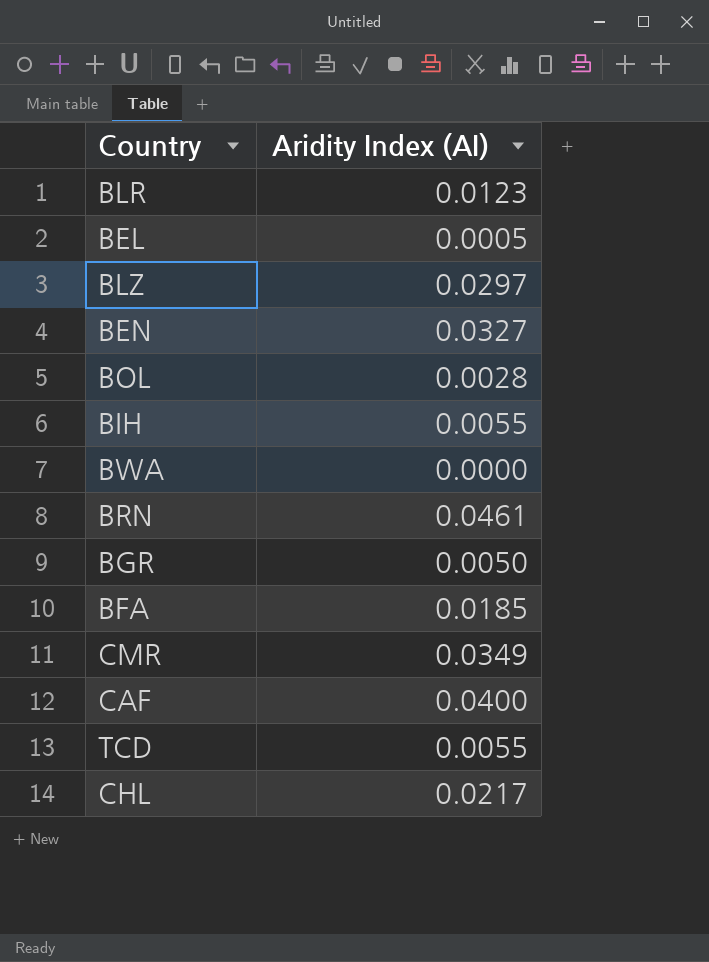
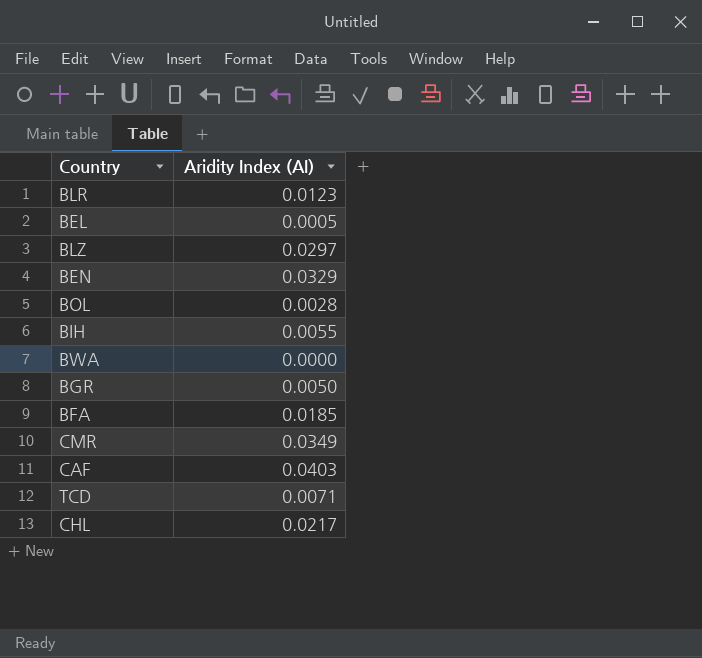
row BRN: 0.0461 -> none
BEN | Aridity Index (AI): 0.0327 -> 0.0329
CAF | Aridity Index (AI): 0.0400 -> 0.0403
TCD | Aridity Index (AI): 0.0055 -> 0.0071

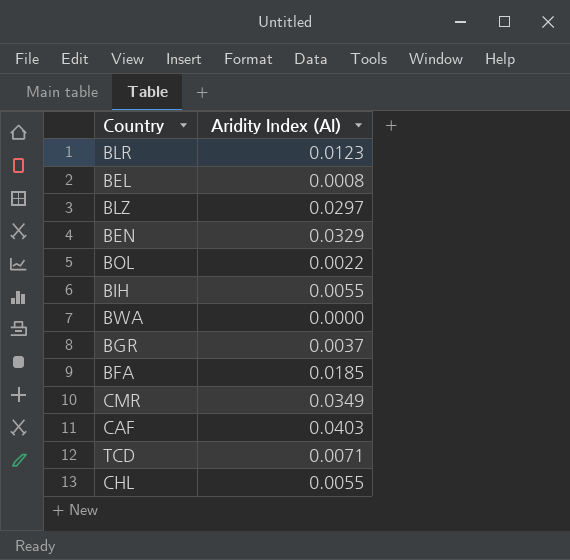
BEL | Aridity Index (AI): 0.0005 -> 0.0008
BOL | Aridity Index (AI): 0.0028 -> 0.0022
BGR | Aridity Index (AI): 0.0050 -> 0.0037
CHL | Aridity Index (AI): 0.0217 -> 0.0055

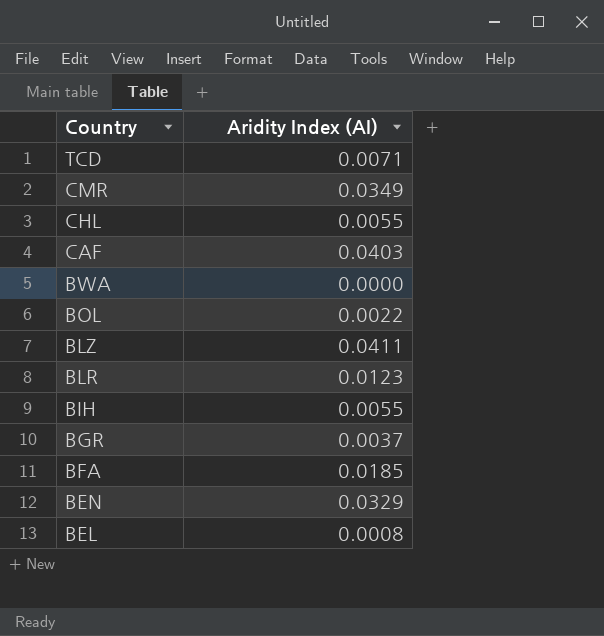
row order: none -> Country descending
BLZ | Aridity Index (AI): 0.0297 -> 0.0411

